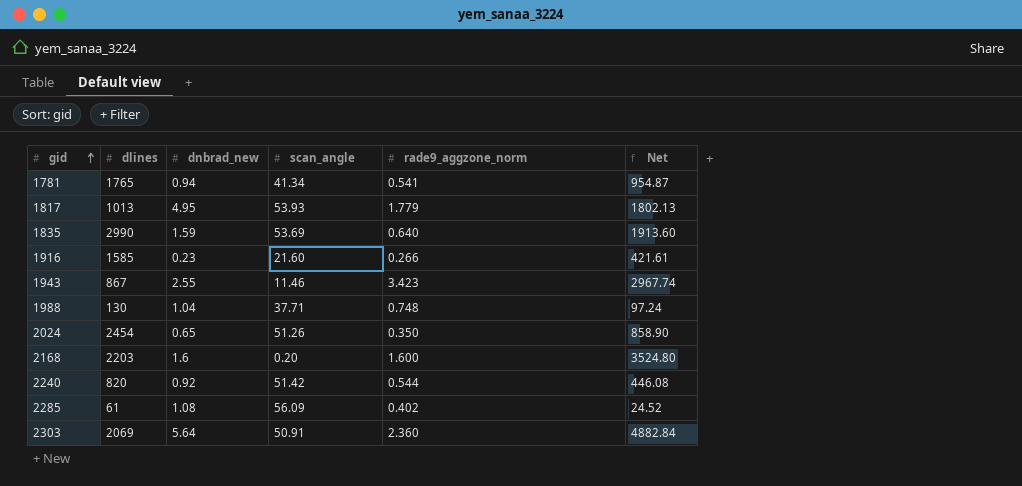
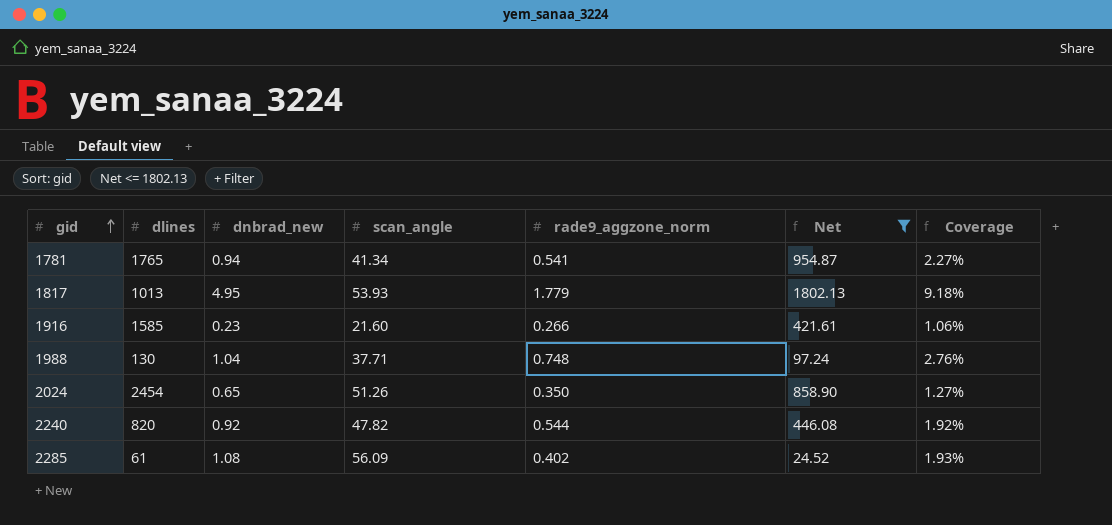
filter: none -> Net <= 1802.13
column Coverage | formula: none -> [dnbrad_new] / [scan_angle]
2240 | scan_angle: 51.42 -> 47.82

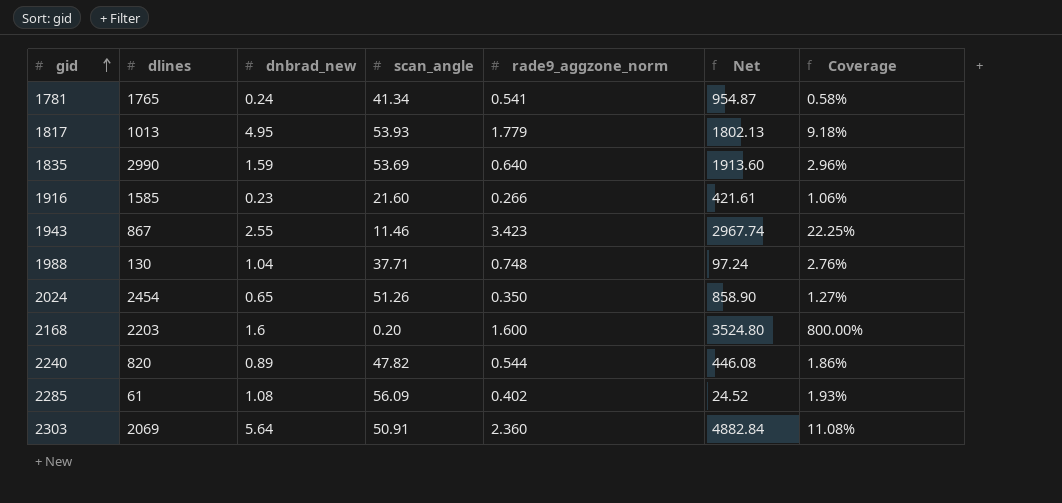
filter: Net <= 1802.13 -> none
1781 | dnbrad_new: 0.94 -> 0.24
1781 | Coverage: 2.27% -> 0.58%
2240 | dnbrad_new: 0.92 -> 0.89
2240 | Coverage: 1.92% -> 1.86%

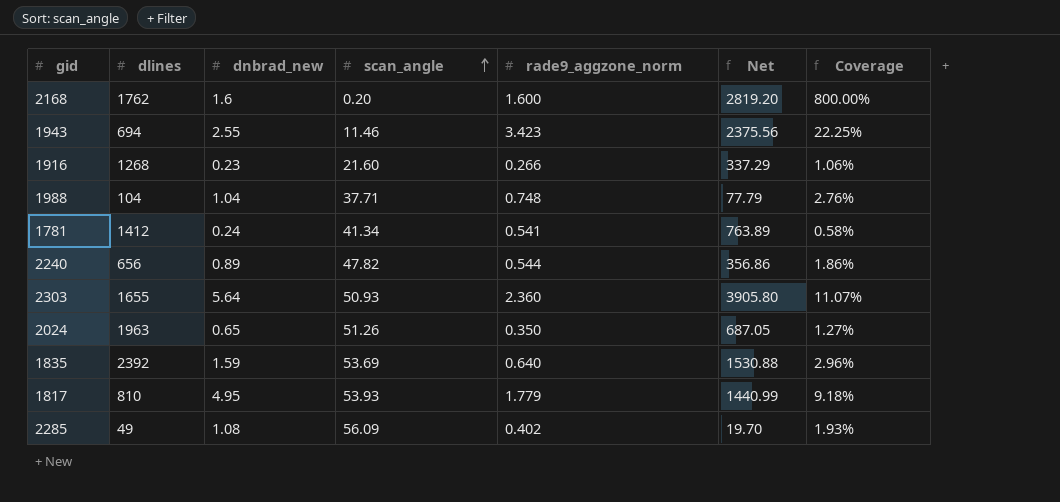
row order: gid ascending -> scan_angle ascending
2168 | dlines: 2203 -> 1762
2168 | Net: 3524.80 -> 2819.20
1943 | dlines: 867 -> 694
1943 | Net: 2967.74 -> 2375.56
1916 | dlines: 1585 -> 1268
1916 | Net: 421.61 -> 337.29
1988 | dlines: 130 -> 104
1988 | Net: 97.24 -> 77.79
1781 | dlines: 1765 -> 1412
1781 | Net: 954.87 -> 763.89
2240 | dlines: 820 -> 656
2240 | Net: 446.08 -> 356.86
2303 | dlines: 2069 -> 1655
2303 | scan_angle: 50.91 -> 50.93
2303 | Net: 4882.84 -> 3905.80
2303 | Coverage: 11.08% -> 11.07%
2024 | dlines: 2454 -> 1963
2024 | Net: 858.90 -> 687.05
1835 | dlines: 2990 -> 2392
1835 | Net: 1913.60 -> 1530.88
1817 | dlines: 1013 -> 810
1817 | Net: 1802.13 -> 1440.99
2285 | dlines: 61 -> 49
2285 | Net: 24.52 -> 19.70

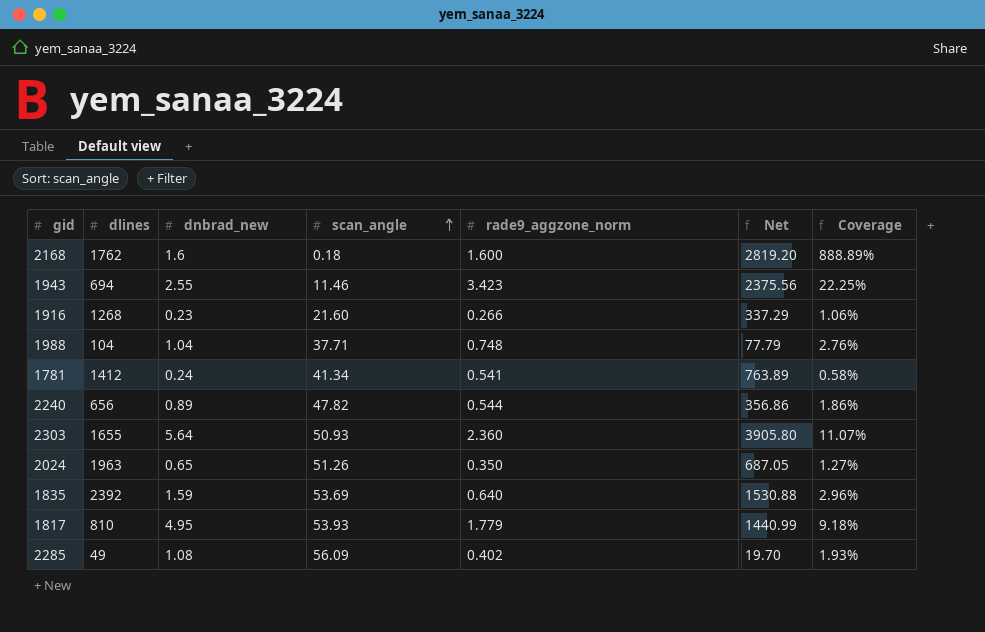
2168 | scan_angle: 0.20 -> 0.18
2168 | Coverage: 800.00% -> 888.89%

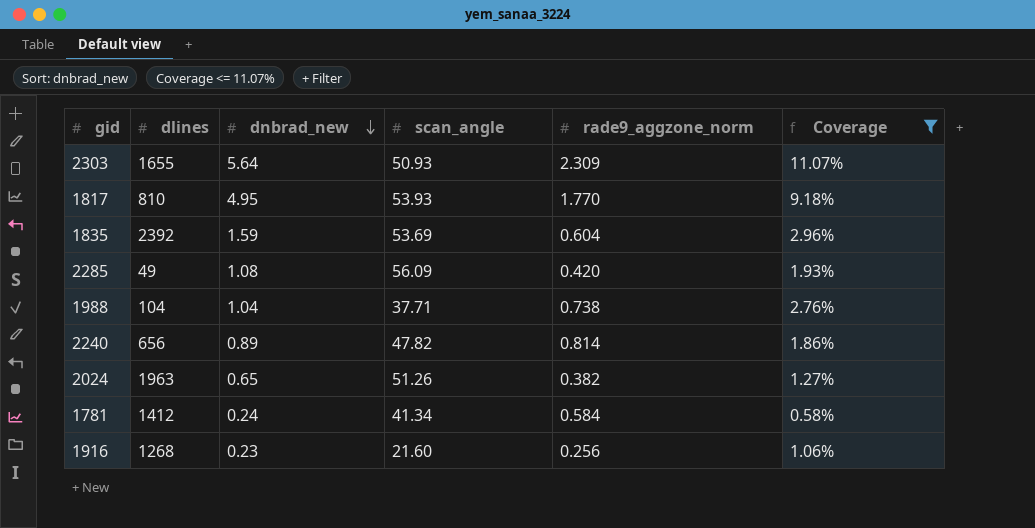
filter: none -> Coverage <= 11.07%
row order: scan_angle ascending -> dnbrad_new descending
column Net | formula: [dlines] * [rade9_aggzone_norm] -> none
2303 | rade9_aggzone_norm: 2.360 -> 2.309
1817 | rade9_aggzone_norm: 1.779 -> 1.770
1835 | rade9_aggzone_norm: 0.640 -> 0.604
2285 | rade9_aggzone_norm: 0.402 -> 0.420
1988 | rade9_aggzone_norm: 0.748 -> 0.738
2240 | rade9_aggzone_norm: 0.544 -> 0.814
2024 | rade9_aggzone_norm: 0.350 -> 0.382
1781 | rade9_aggzone_norm: 0.541 -> 0.584
1916 | rade9_aggzone_norm: 0.266 -> 0.256

